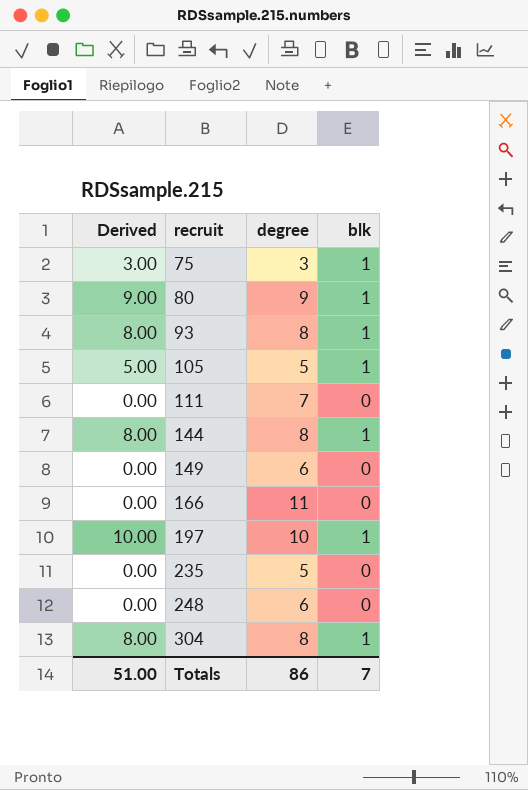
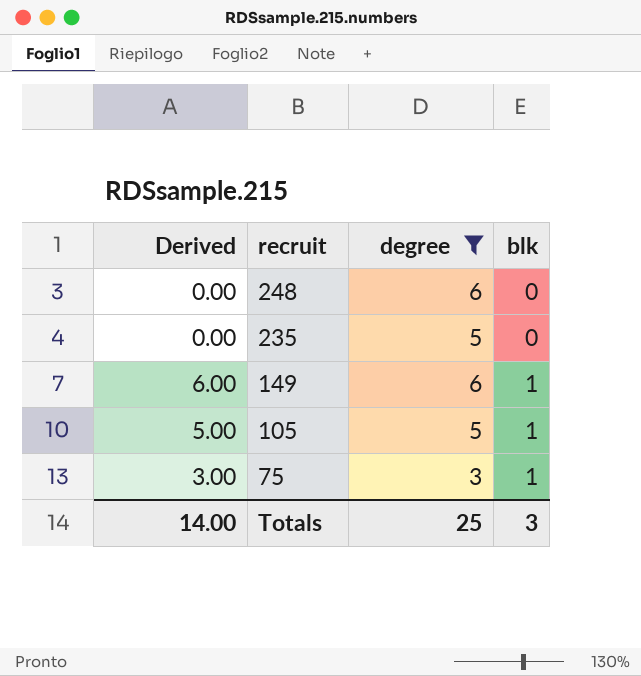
filter: none -> degree <= 6
row order: recruit ascending -> recruit descending
149 | Derived: 0.00 -> 6.00
149 | blk: 0 -> 1
Totals | Derived: 51.00 -> 14.00
Totals | degree: 86 -> 25
Totals | blk: 7 -> 3

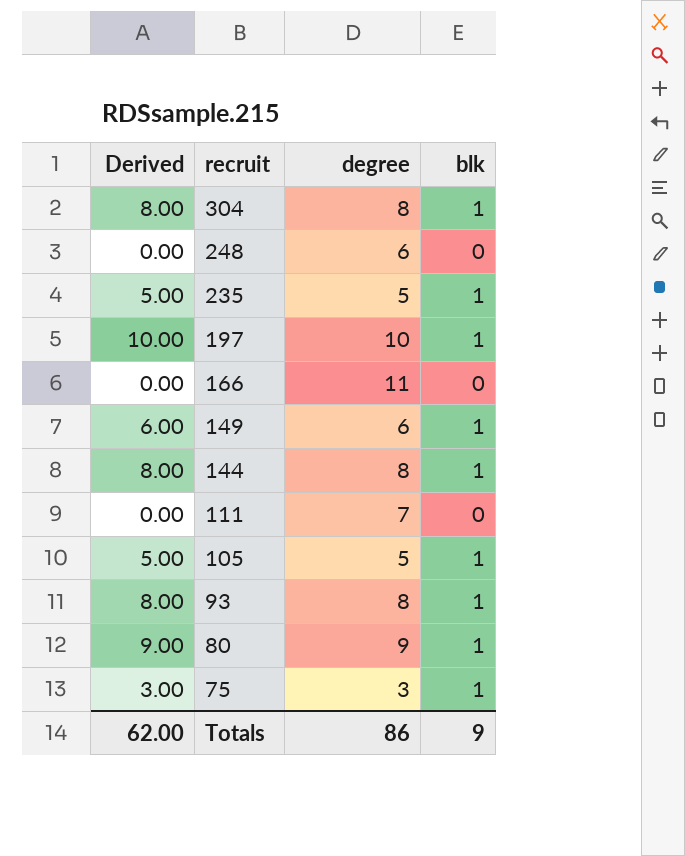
filter: degree <= 6 -> none
235 | Derived: 0.00 -> 5.00
235 | blk: 0 -> 1
Totals | Derived: 14.00 -> 62.00
Totals | degree: 25 -> 86
Totals | blk: 3 -> 9

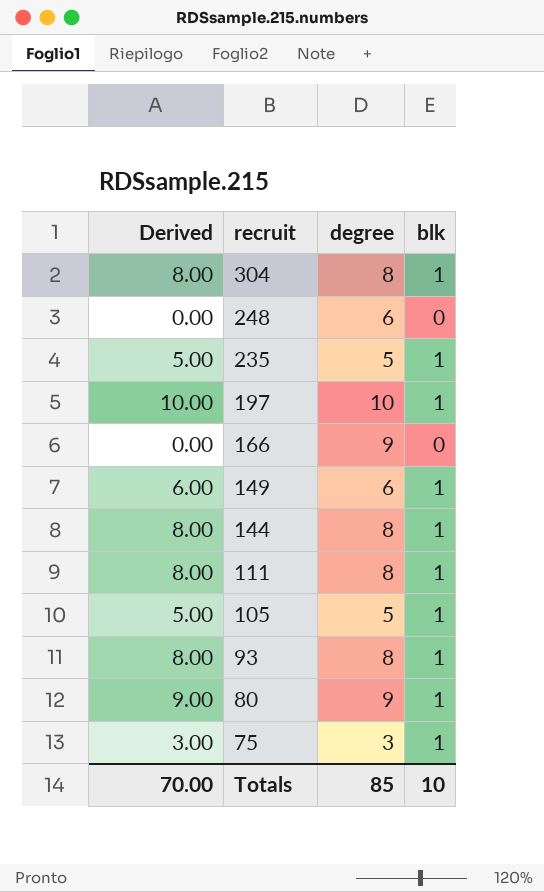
166 | degree: 11 -> 9
111 | Derived: 0.00 -> 8.00
111 | degree: 7 -> 8
111 | blk: 0 -> 1
Totals | Derived: 62.00 -> 70.00
Totals | degree: 86 -> 85
Totals | blk: 9 -> 10

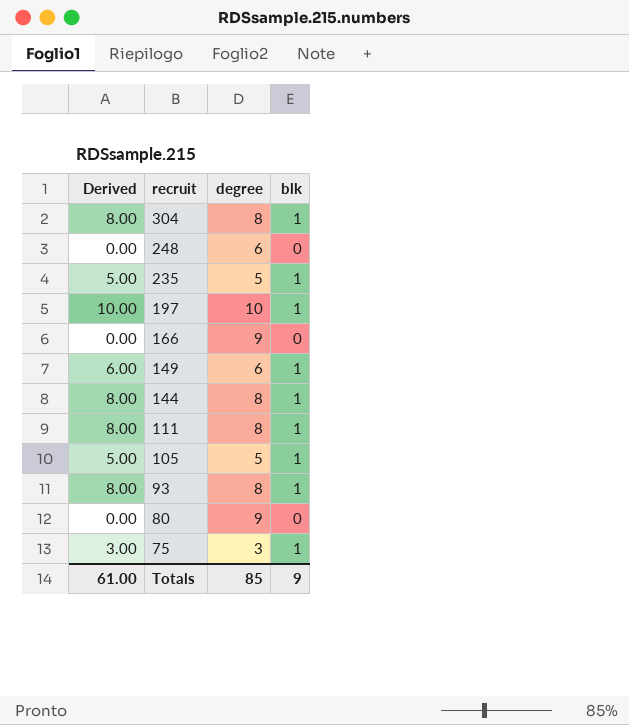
80 | Derived: 9.00 -> 0.00
80 | blk: 1 -> 0
Totals | Derived: 70.00 -> 61.00
Totals | blk: 10 -> 9

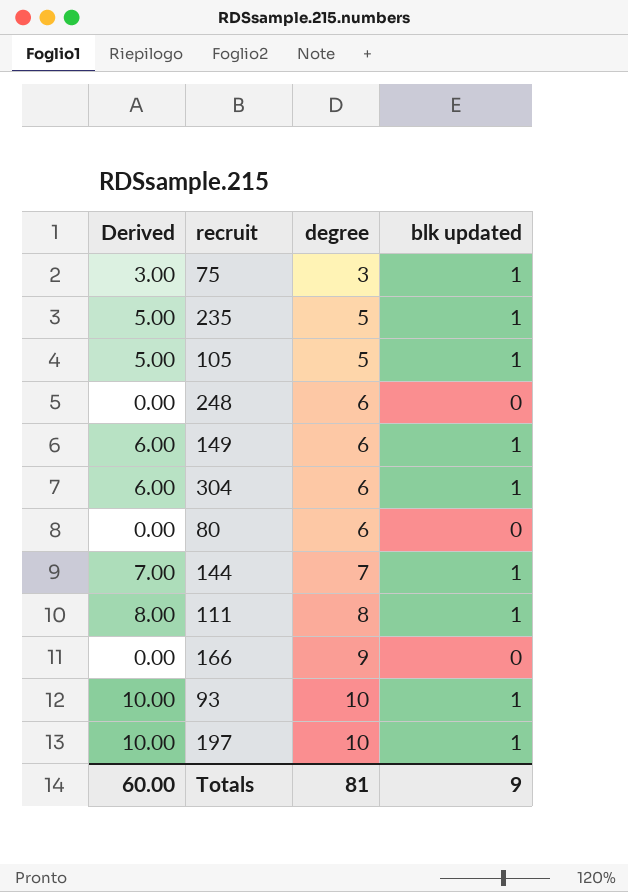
row order: recruit descending -> degree ascending
column name: blk -> blk updated
304 | Derived: 8.00 -> 6.00
304 | degree: 8 -> 6
80 | degree: 9 -> 6
144 | Derived: 8.00 -> 7.00
144 | degree: 8 -> 7
93 | Derived: 8.00 -> 10.00
93 | degree: 8 -> 10
Totals | Derived: 61.00 -> 60.00
Totals | degree: 85 -> 81

